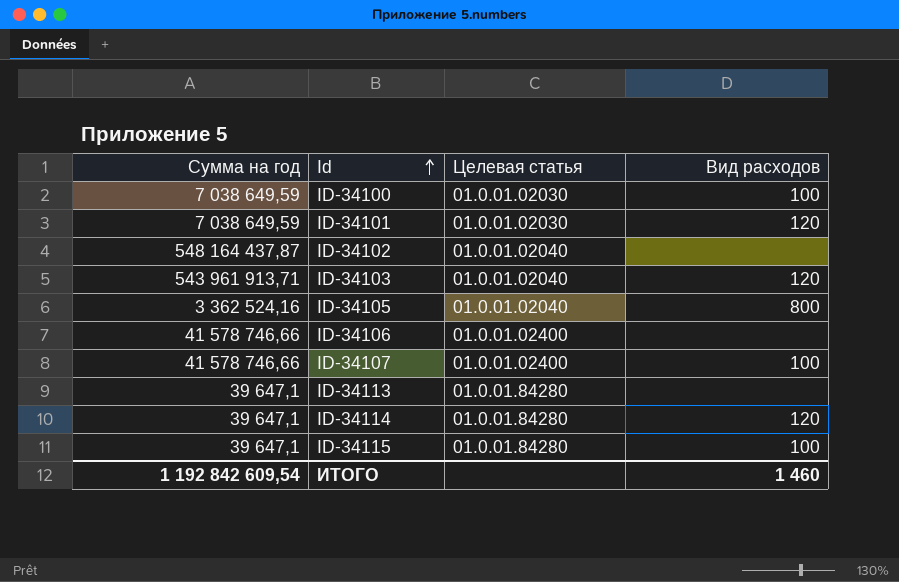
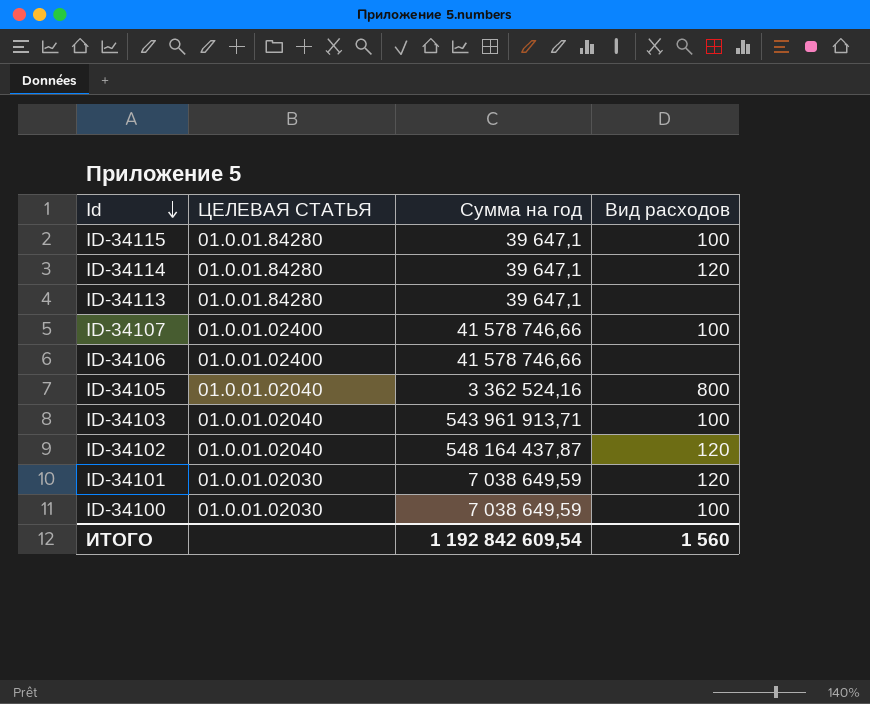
row order: Id ascending -> Id descending
column name: Целевая статья -> ЦЕЛЕВАЯ СТАТЬЯ
column Сумма на год | position: 1 -> 3
ID-34103 | Вид расходов: 120 -> 100
ID-34102 | Вид расходов: none -> 120
ИТОГО | Вид расходов: 1 460 -> 1 560

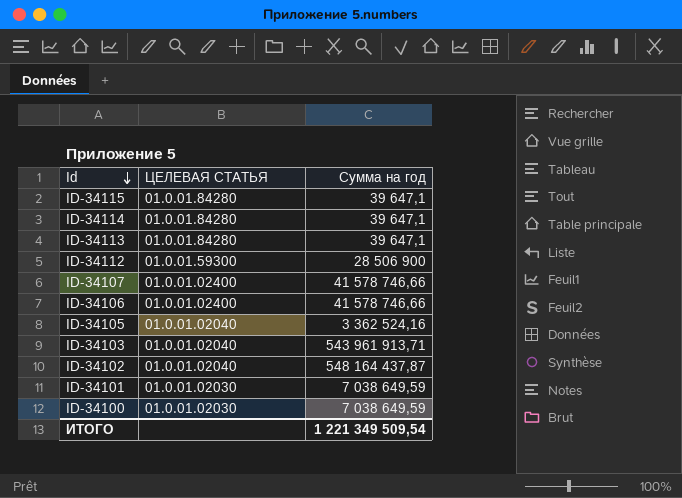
column Вид расходов | position: 4 -> none
row ID-34112: none -> 01.0.01.59300 | 28 506 900
ИТОГО | Сумма на год: 1 192 842 609,54 -> 1 221 349 509,54

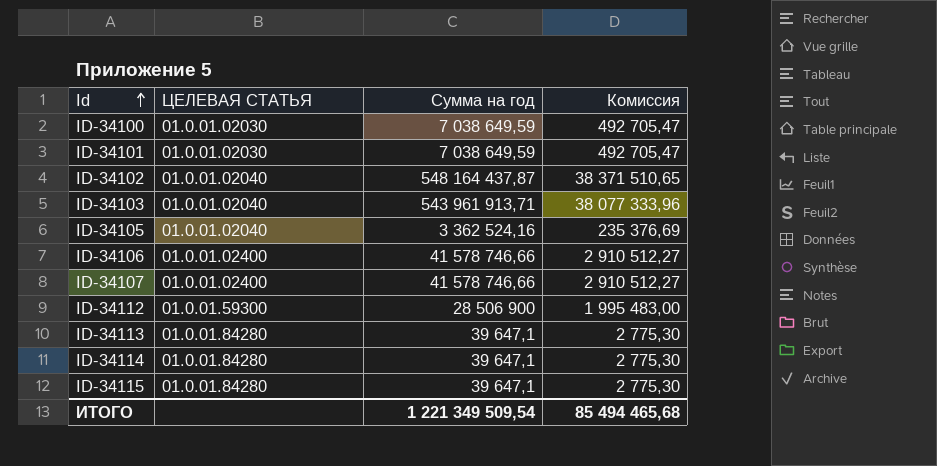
row order: Id descending -> Id ascending
column Комиссия | formula: none -> [Сумма на год] * 0,07

